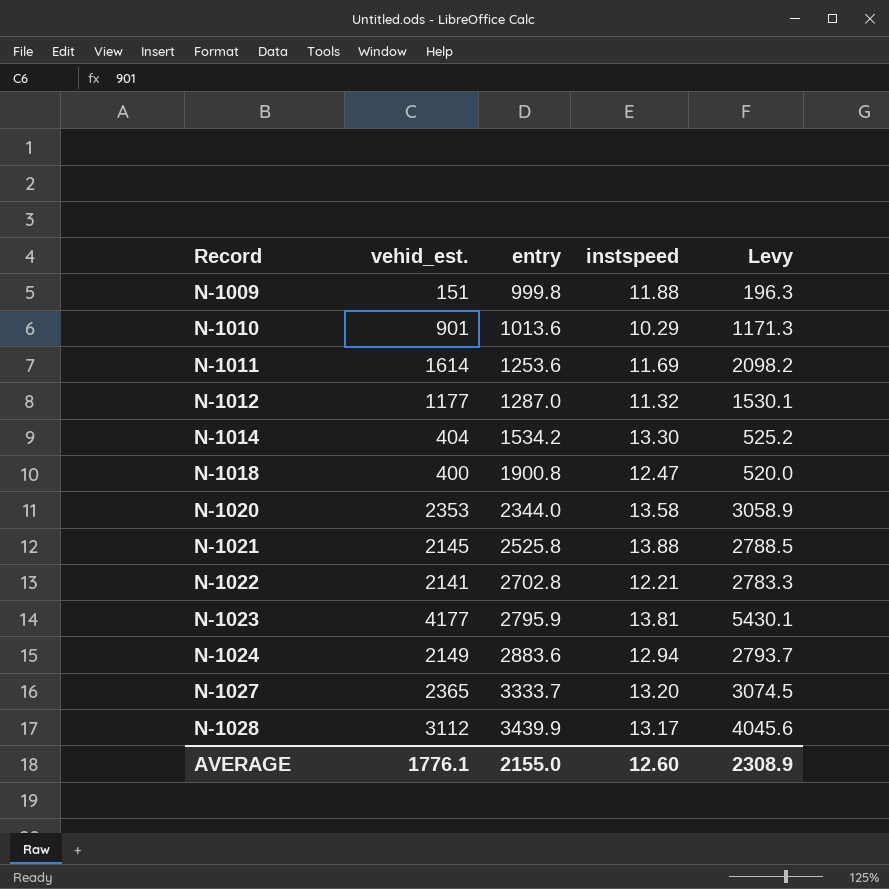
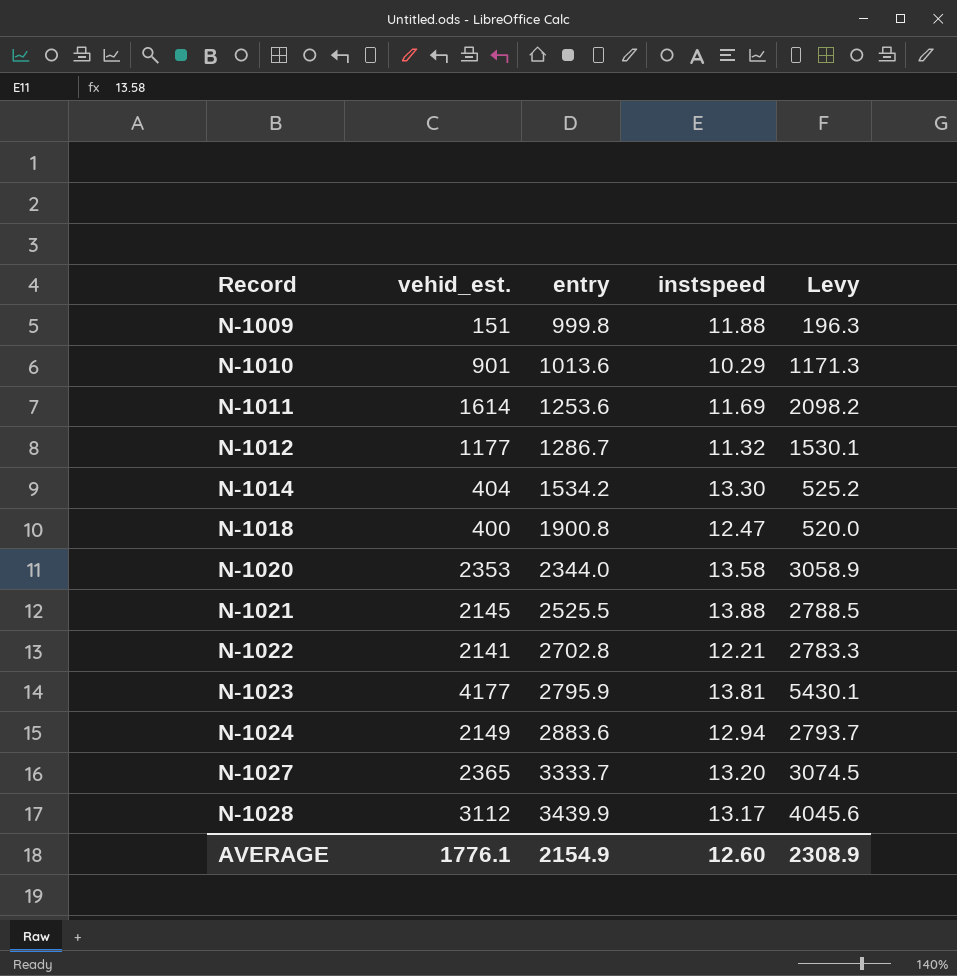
N-1012 | entry: 1287.0 -> 1286.7
N-1021 | entry: 2525.8 -> 2525.5
AVERAGE | entry: 2155.0 -> 2154.9

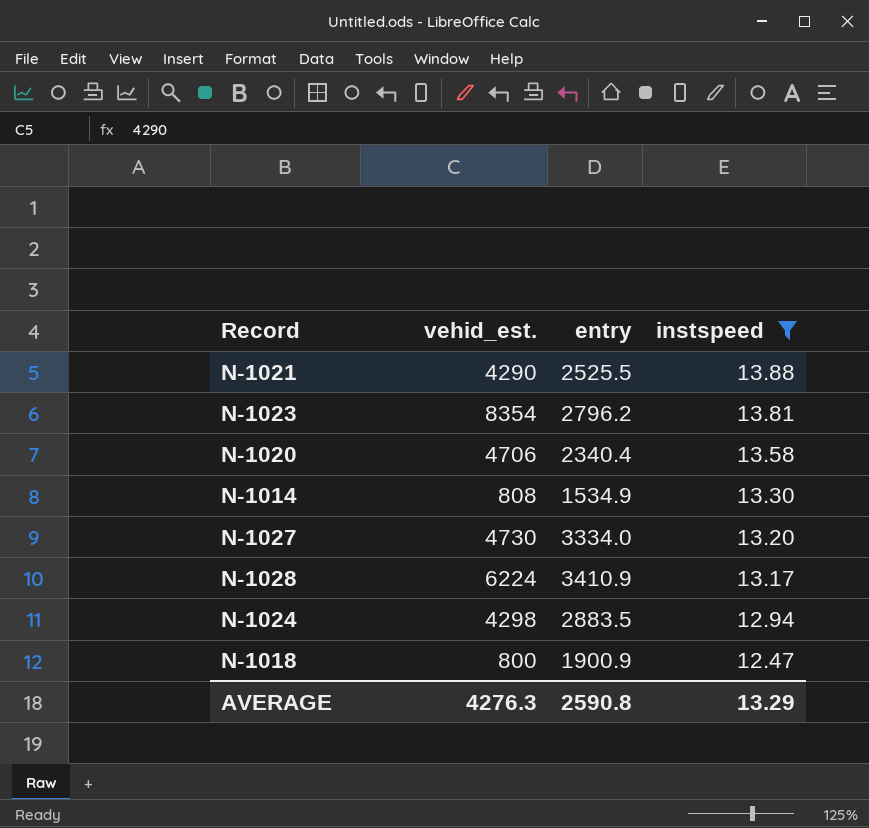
filter: none -> instspeed >= 12.47
row order: Record ascending -> instspeed descending
column Levy | formula: [vehid_est.] * 1.3 -> none
N-1021 | vehid_est.: 2145 -> 4290
N-1023 | vehid_est.: 4177 -> 8354
N-1023 | entry: 2795.9 -> 2796.2
N-1020 | vehid_est.: 2353 -> 4706
N-1020 | entry: 2344.0 -> 2340.4
N-1014 | vehid_est.: 404 -> 808
N-1014 | entry: 1534.2 -> 1534.9
N-1027 | vehid_est.: 2365 -> 4730
N-1027 | entry: 3333.7 -> 3334.0
N-1028 | vehid_est.: 3112 -> 6224
N-1028 | entry: 3439.9 -> 3410.9
N-1024 | vehid_est.: 2149 -> 4298
N-1024 | entry: 2883.6 -> 2883.5
N-1018 | vehid_est.: 400 -> 800
N-1018 | entry: 1900.8 -> 1900.9
AVERAGE | vehid_est.: 1776.1 -> 4276.3
AVERAGE | entry: 2154.9 -> 2590.8
AVERAGE | instspeed: 12.60 -> 13.29

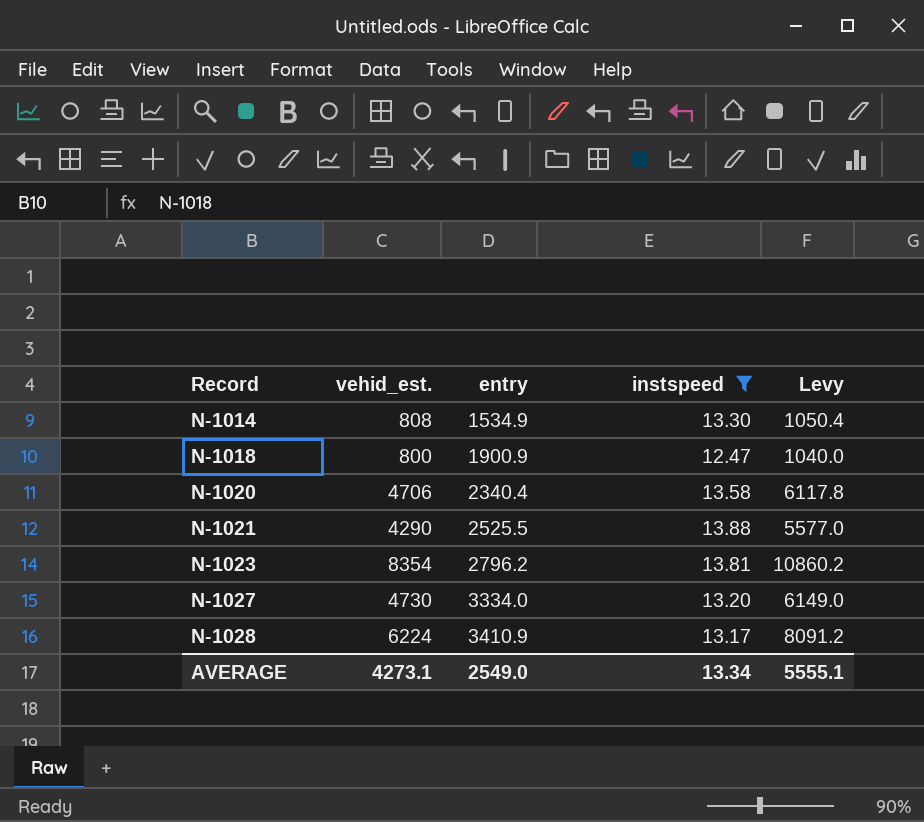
row order: instspeed descending -> Record ascending
column Levy | formula: none -> [vehid_est.] * 1.3
row N-1024: 4298 | 2883.5 | 12.94 -> none
AVERAGE | vehid_est.: 4276.3 -> 4273.1
AVERAGE | entry: 2590.8 -> 2549.0
AVERAGE | instspeed: 13.29 -> 13.34

